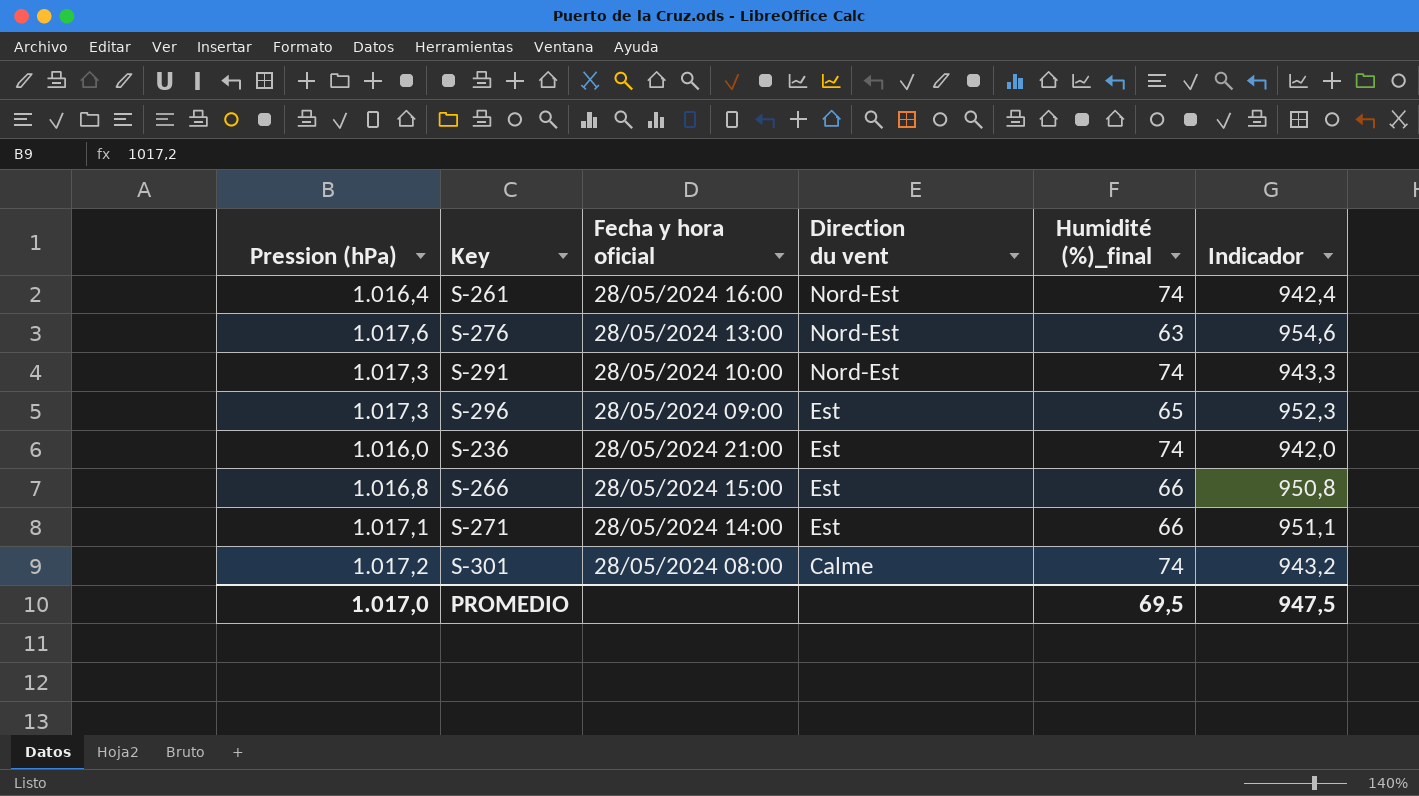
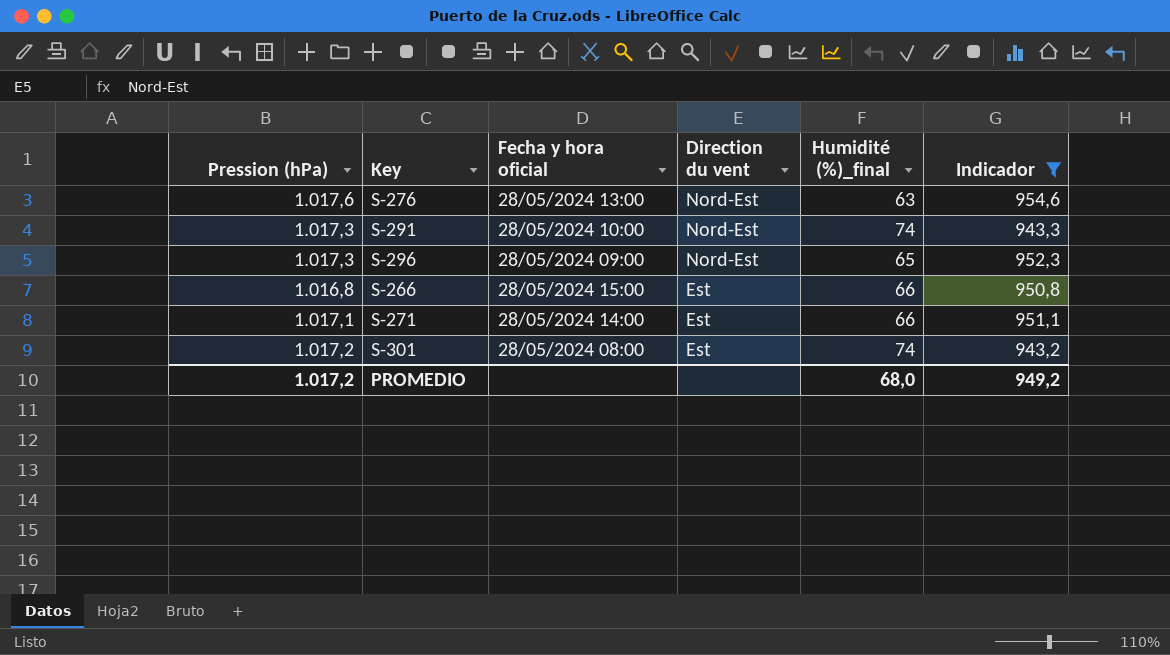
filter: none -> Indicador >= 943,2
S-296 | Direction du vent: Est -> Nord-Est
S-301 | Direction du vent: Calme -> Est
PROMEDIO | Pression (hPa): 1.017,0 -> 1.017,2
PROMEDIO | Humidité (%)_final: 69,5 -> 68,0
PROMEDIO | Indicador: 947,5 -> 949,2

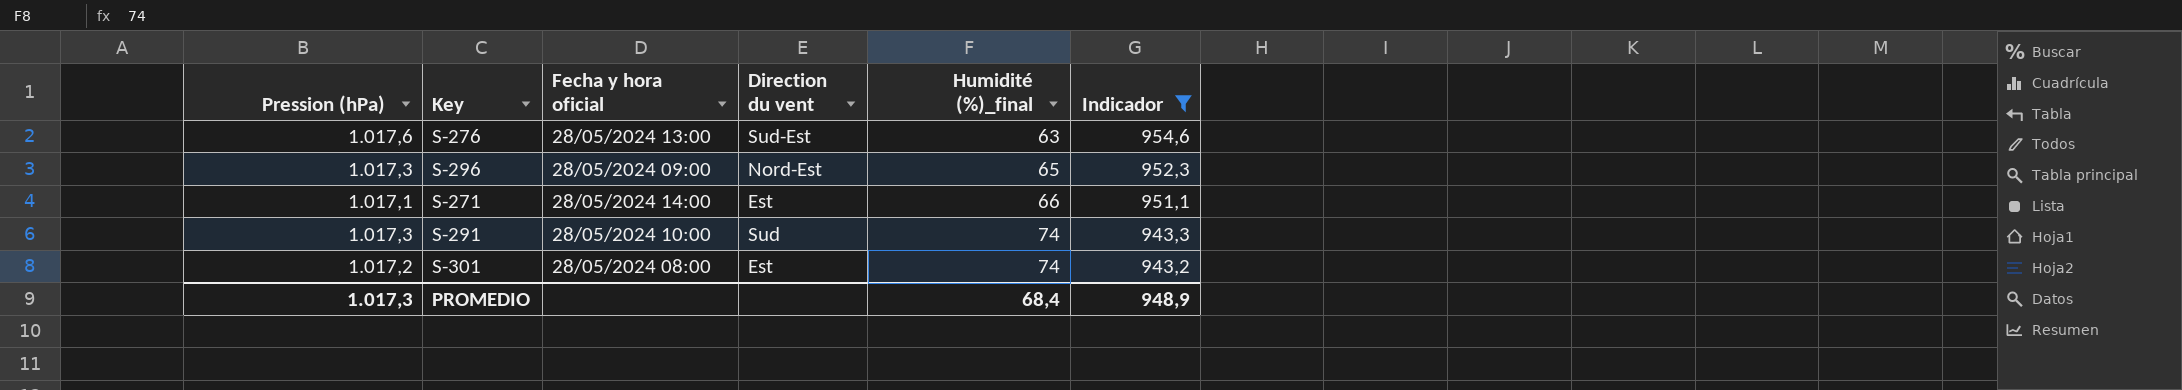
row order: Direction du vent descending -> Humidité (%)_final ascending
row S-266: 1.016,8 | 28/05/2024 15:00 | Est | 66 | 950,8 -> none
S-276 | Direction du vent: Nord-Est -> Sud-Est
S-291 | Direction du vent: Nord-Est -> Sud
PROMEDIO | Pression (hPa): 1.017,2 -> 1.017,3
PROMEDIO | Humidité (%)_final: 68,0 -> 68,4
PROMEDIO | Indicador: 949,2 -> 948,9

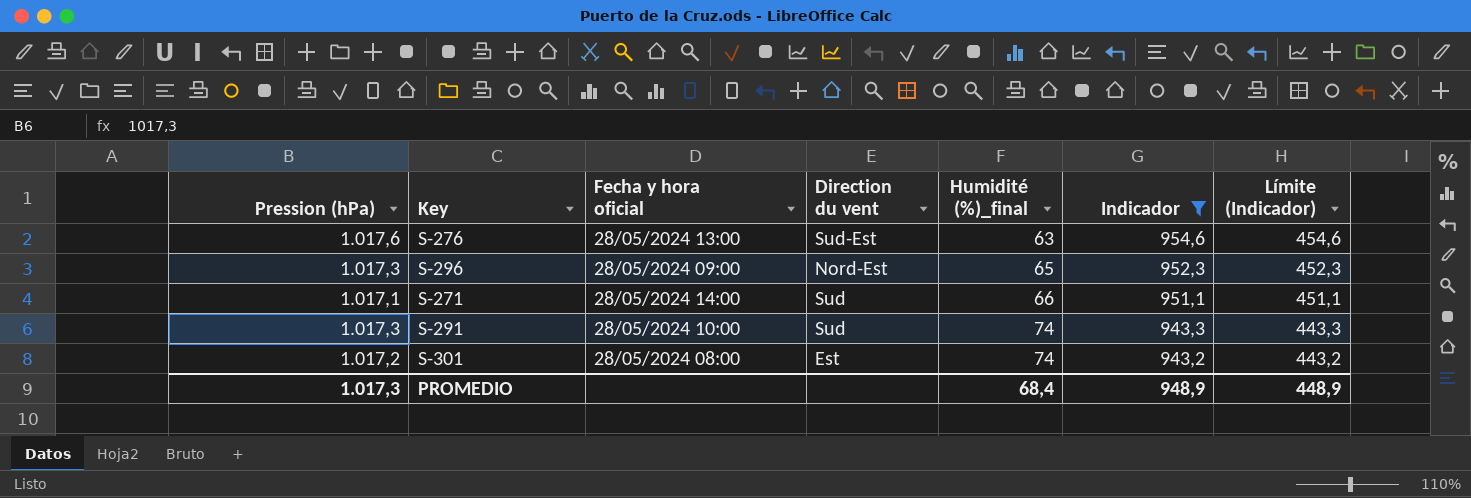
column Límite (Indicador) | formula: none -> [Indicador] - 500
S-271 | Direction du vent: Est -> Sud

